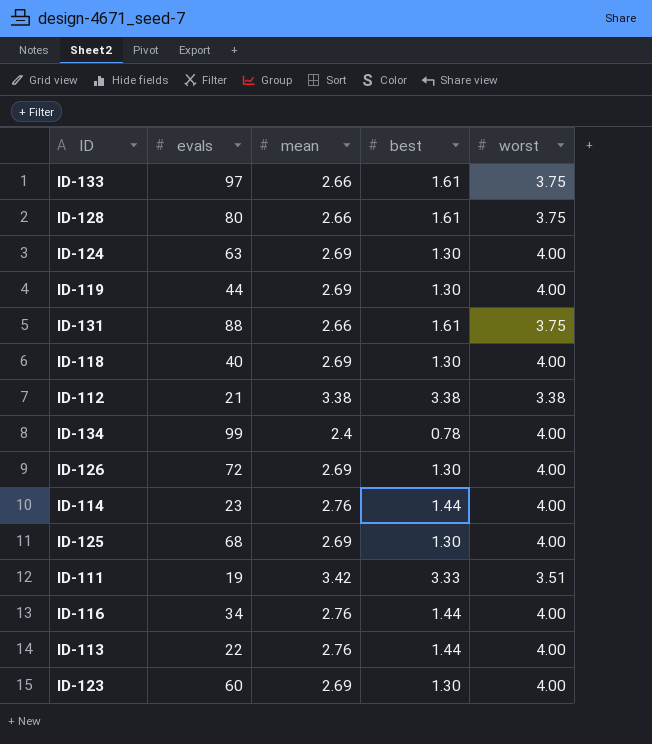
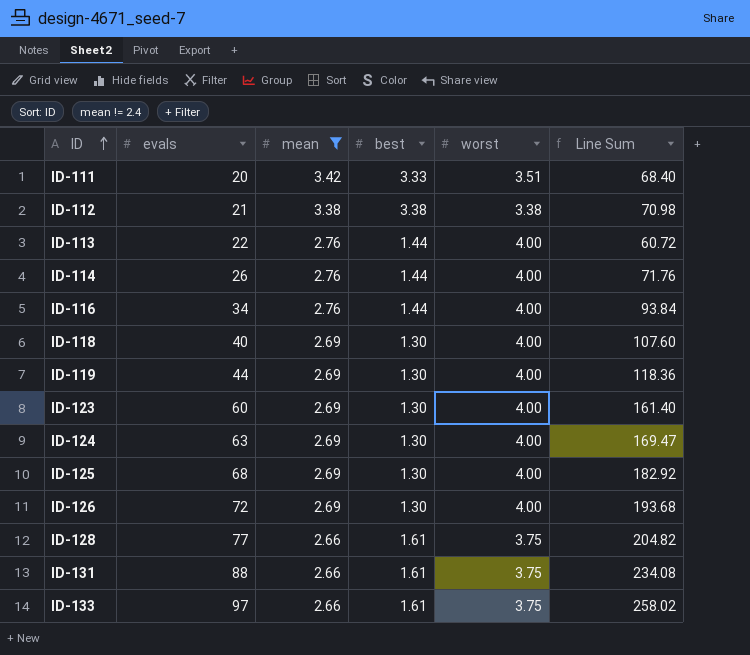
filter: none -> mean != 2.4
row order: none -> ID ascending
column Line Sum | formula: none -> [evals] * [mean]
ID-111 | evals: 19 -> 20
ID-114 | evals: 23 -> 26
ID-128 | evals: 80 -> 77

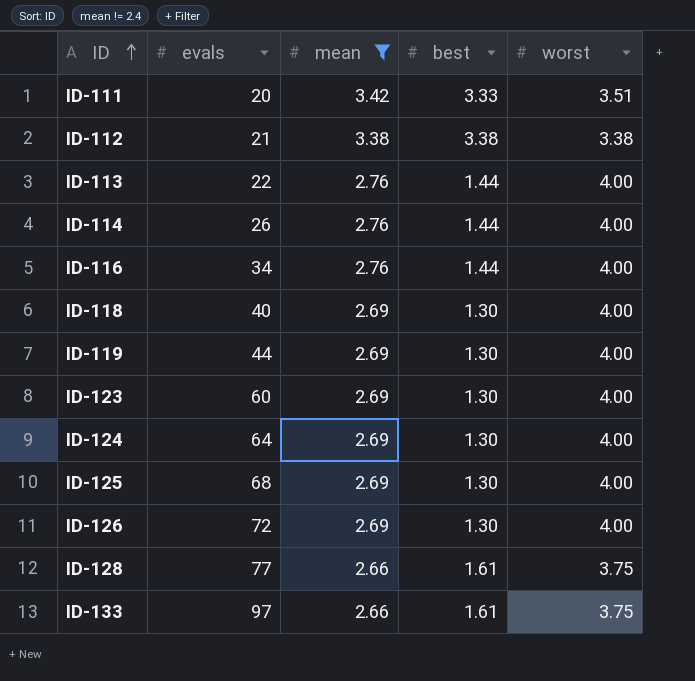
column Line Sum | formula: [evals] * [mean] -> none
row ID-131: 88 | 2.66 | 1.61 | 3.75 | 234.08 -> none
ID-124 | evals: 63 -> 64

